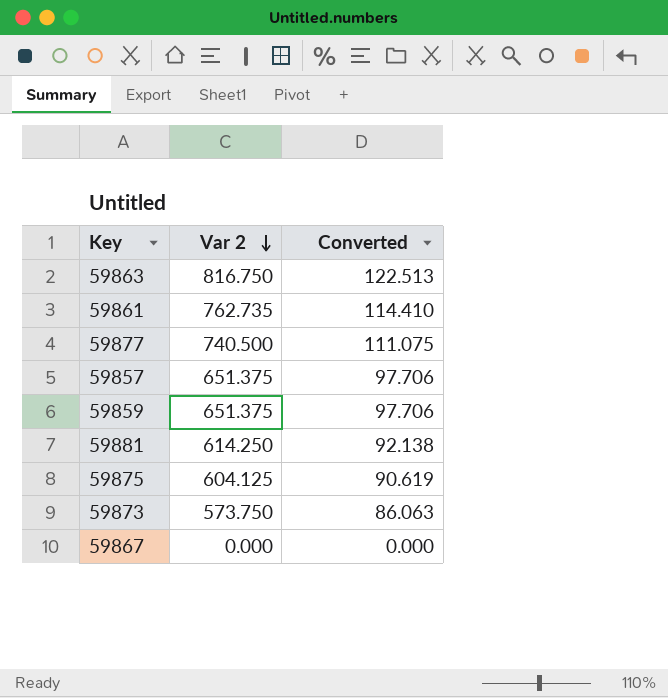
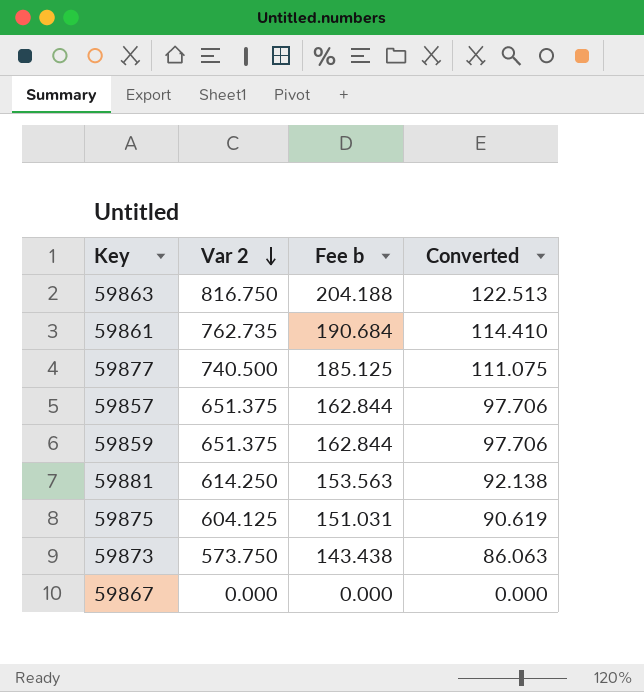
column Fee b | formula: none -> [Var 2] * 0.25

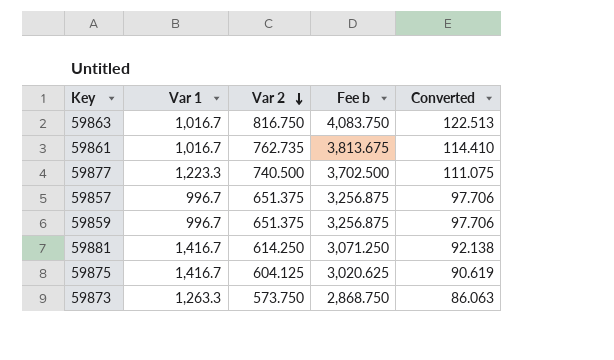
column Var 1 | position: none -> 2
column Fee b | formula: [Var 2] * 0.25 -> [Var 2] * 5
row 59867: 0.000 | 0.000 | 0.000 -> none

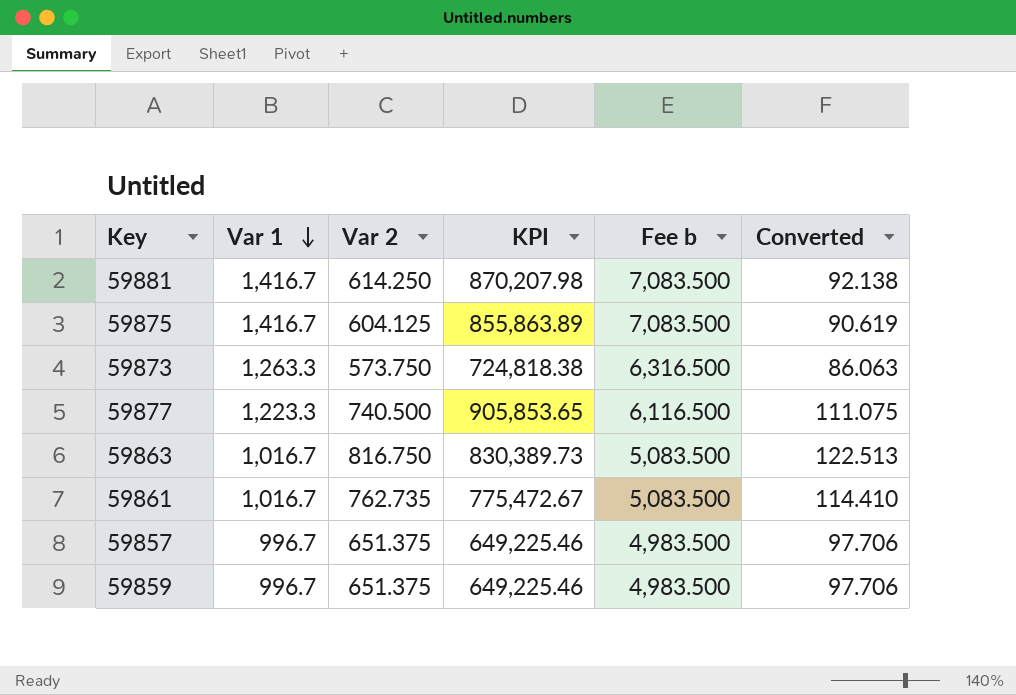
row order: Var 2 descending -> Var 1 descending
column KPI | formula: none -> [Var 1] * [Var 2]
column Fee b | formula: [Var 2] * 5 -> [Var 1] * 5

